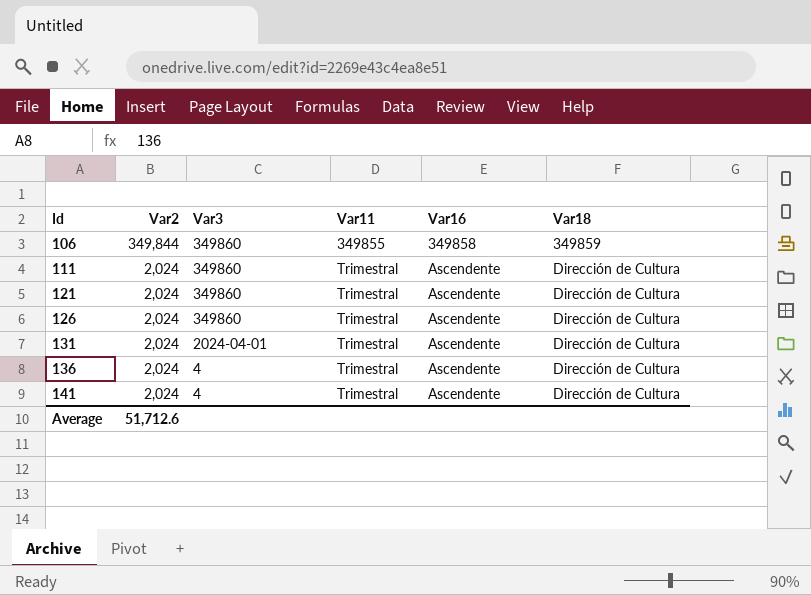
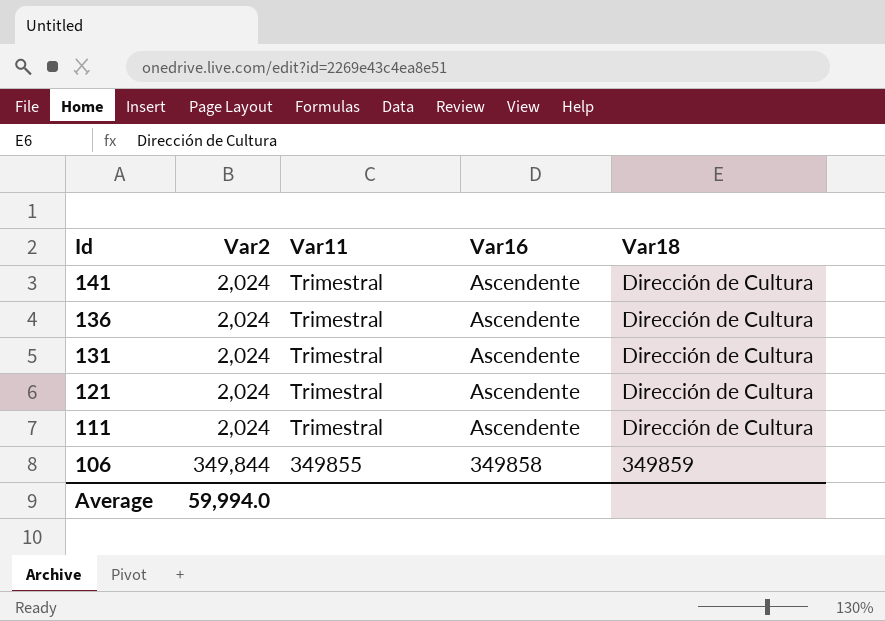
row order: Id ascending -> Id descending
column Var3 | position: 3 -> none
row 126: 2,024 | 349860 | Trimestral | Ascendente | Dirección de Cultura -> none
Average | Var2: 51,712.6 -> 59,994.0

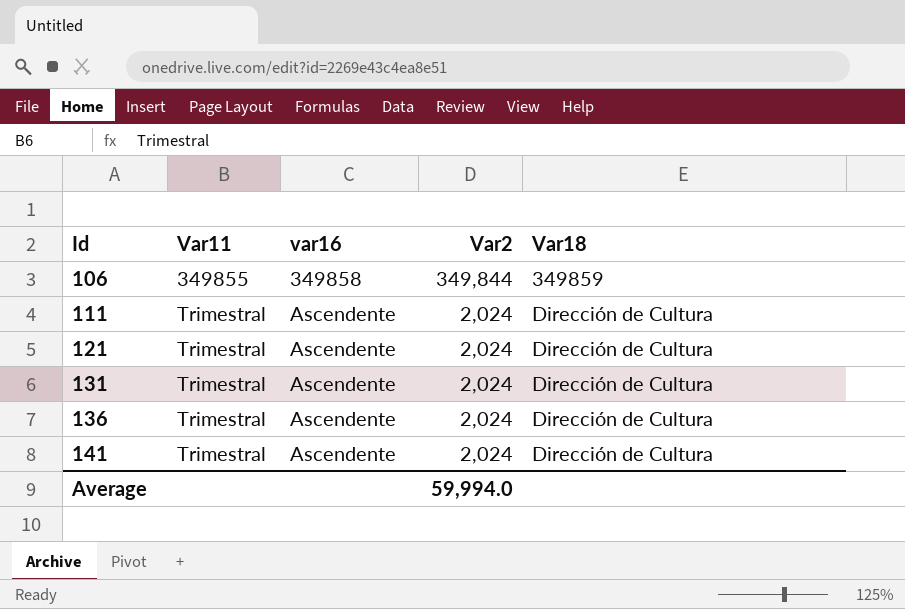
row order: Id descending -> Id ascending
column name: Var16 -> var16
column Var2 | position: 2 -> 4

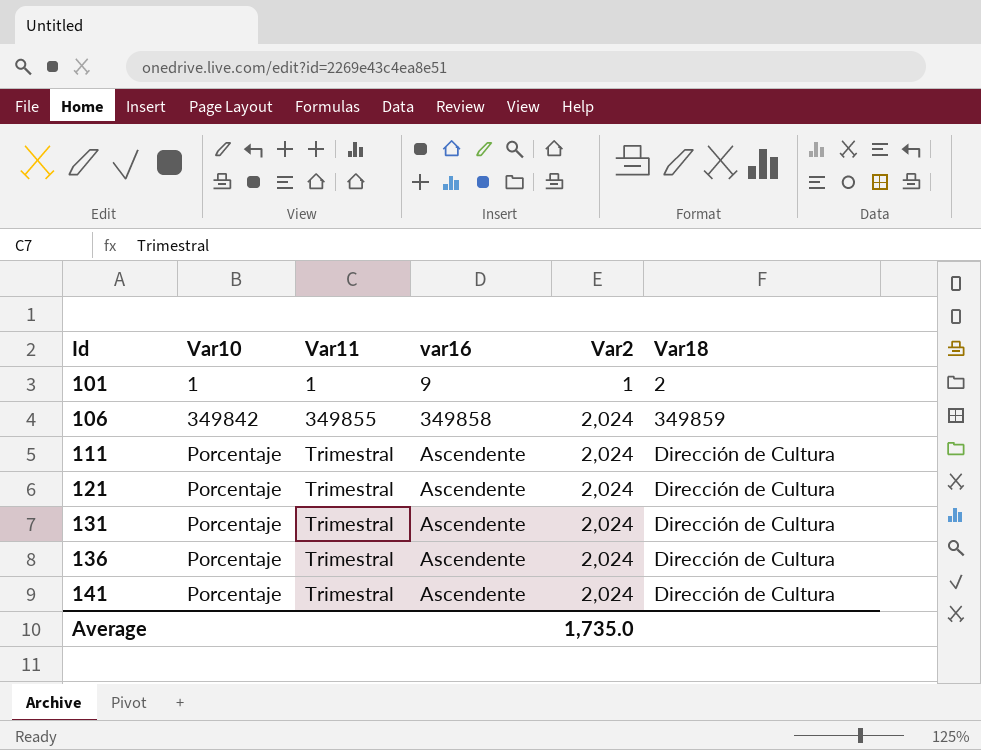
column Var10 | position: none -> 2
row 101: none -> 1 | 1 | 9 | 1 | 2
106 | Var2: 349,844 -> 2,024
Average | Var2: 59,994.0 -> 1,735.0

